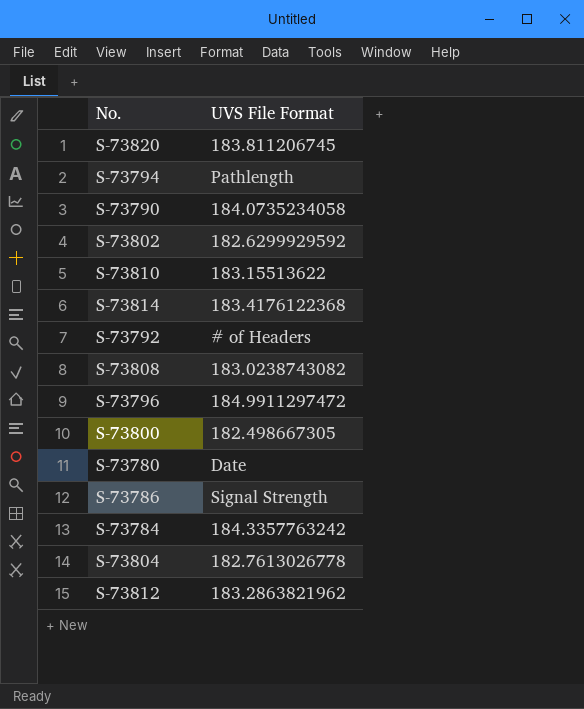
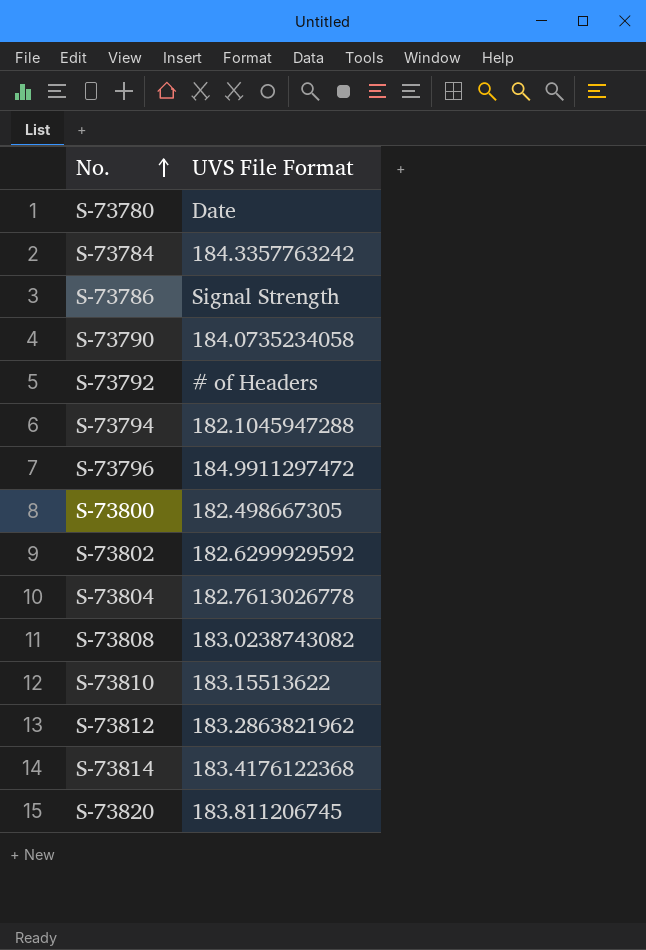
row order: none -> No. ascending
S-73794 | UVS File Format: Pathlength -> 182.1045947288

